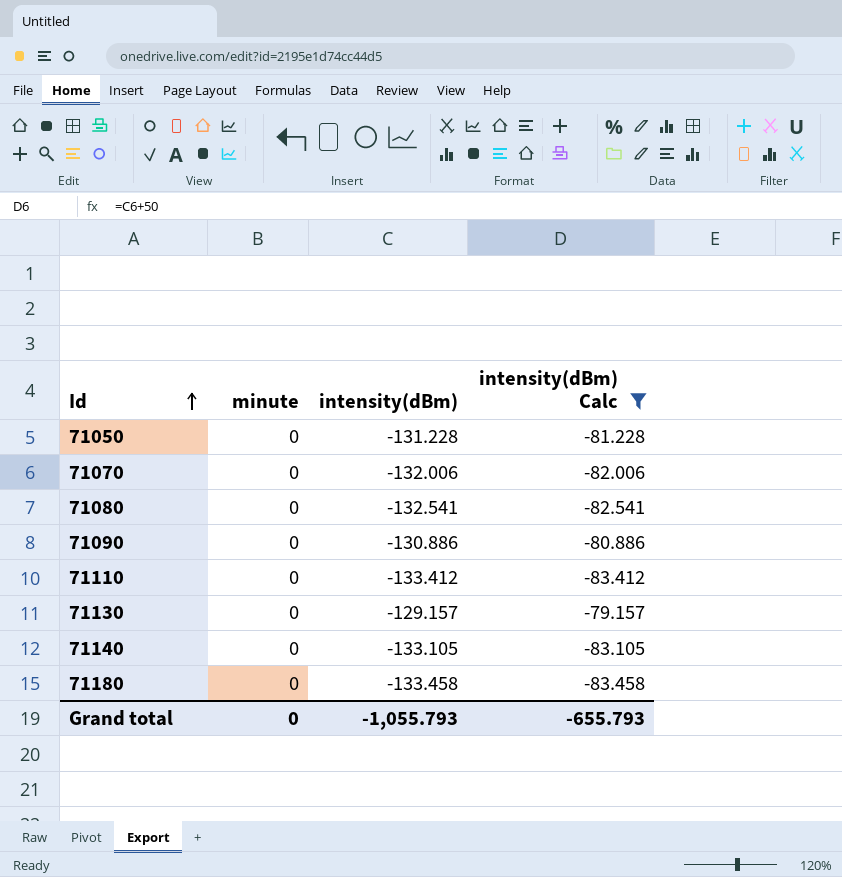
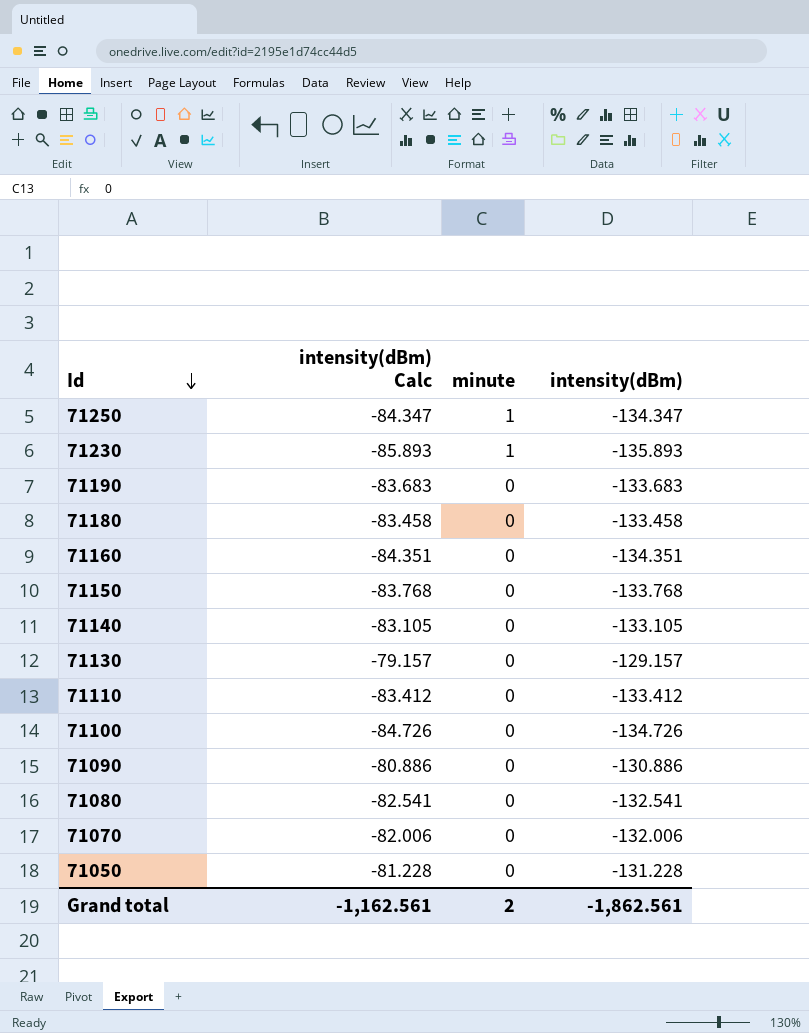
filter: intensity(dBm) Calc >= -83.458 -> none
row order: Id ascending -> Id descending
column intensity(dBm) Calc | position: 4 -> 2
Grand total | intensity(dBm) Calc: -655.793 -> -1,162.561
Grand total | minute: 0 -> 2
Grand total | intensity(dBm): -1,055.793 -> -1,862.561

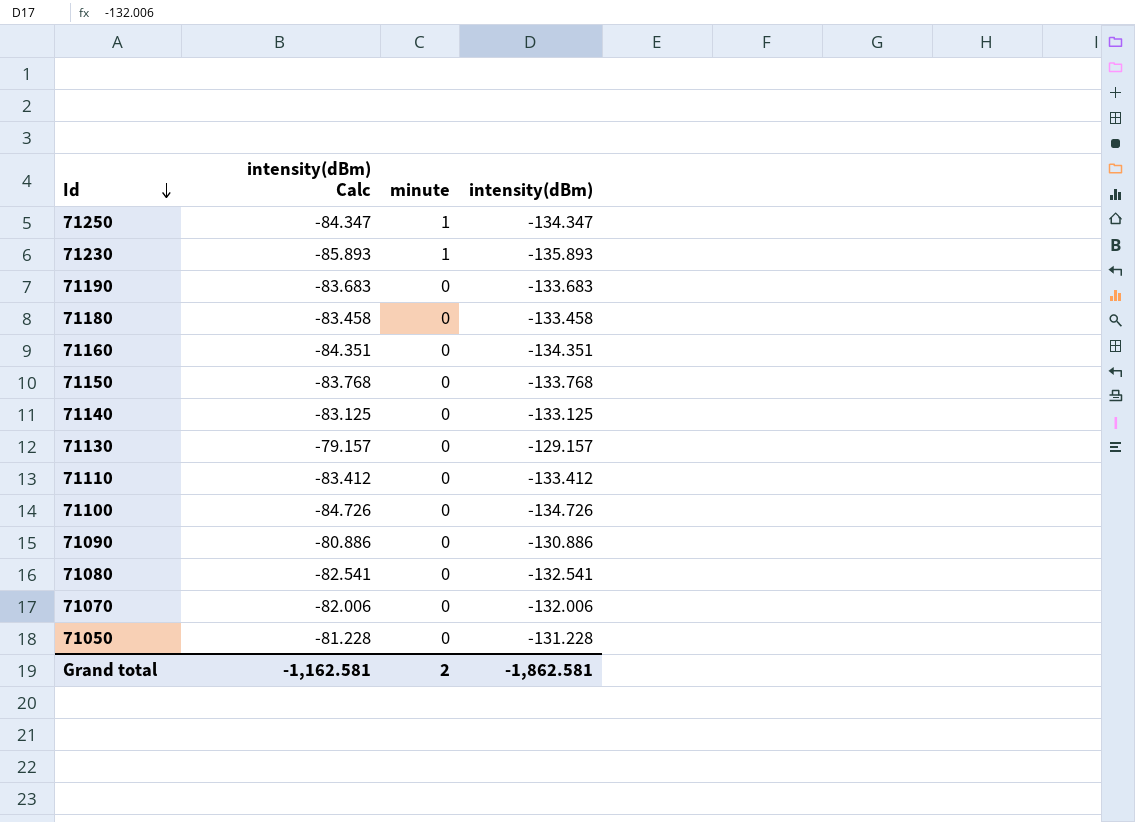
71140 | intensity(dBm) Calc: -83.105 -> -83.125
71140 | intensity(dBm): -133.105 -> -133.125
Grand total | intensity(dBm) Calc: -1,162.561 -> -1,162.581
Grand total | intensity(dBm): -1,862.561 -> -1,862.581

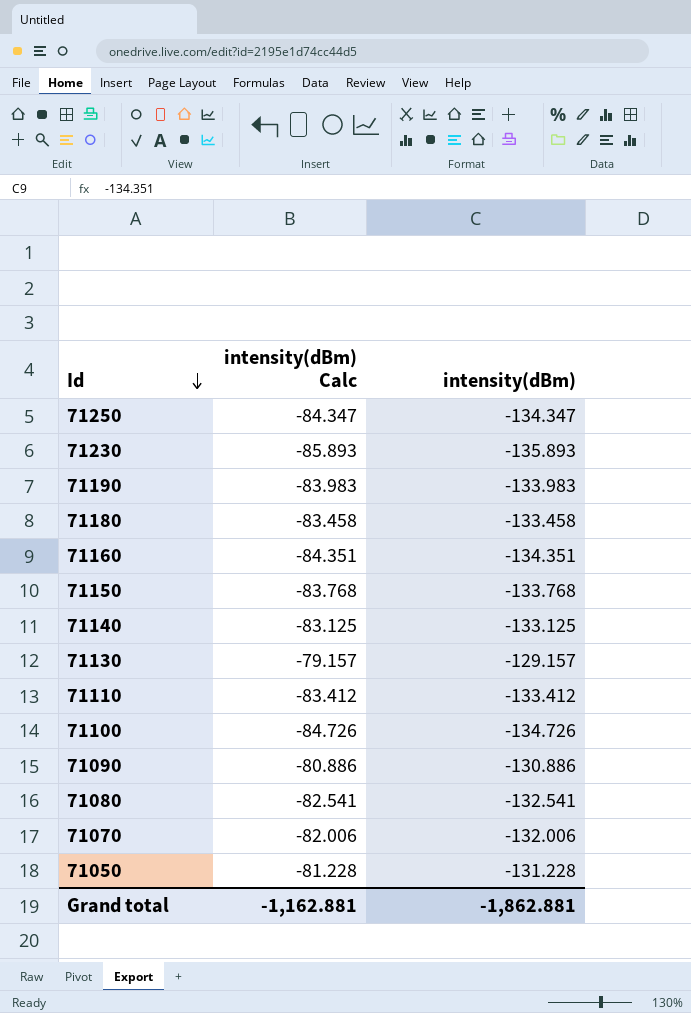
column minute | position: 3 -> none
71190 | intensity(dBm) Calc: -83.683 -> -83.983
71190 | intensity(dBm): -133.683 -> -133.983
Grand total | intensity(dBm) Calc: -1,162.581 -> -1,162.881
Grand total | intensity(dBm): -1,862.581 -> -1,862.881

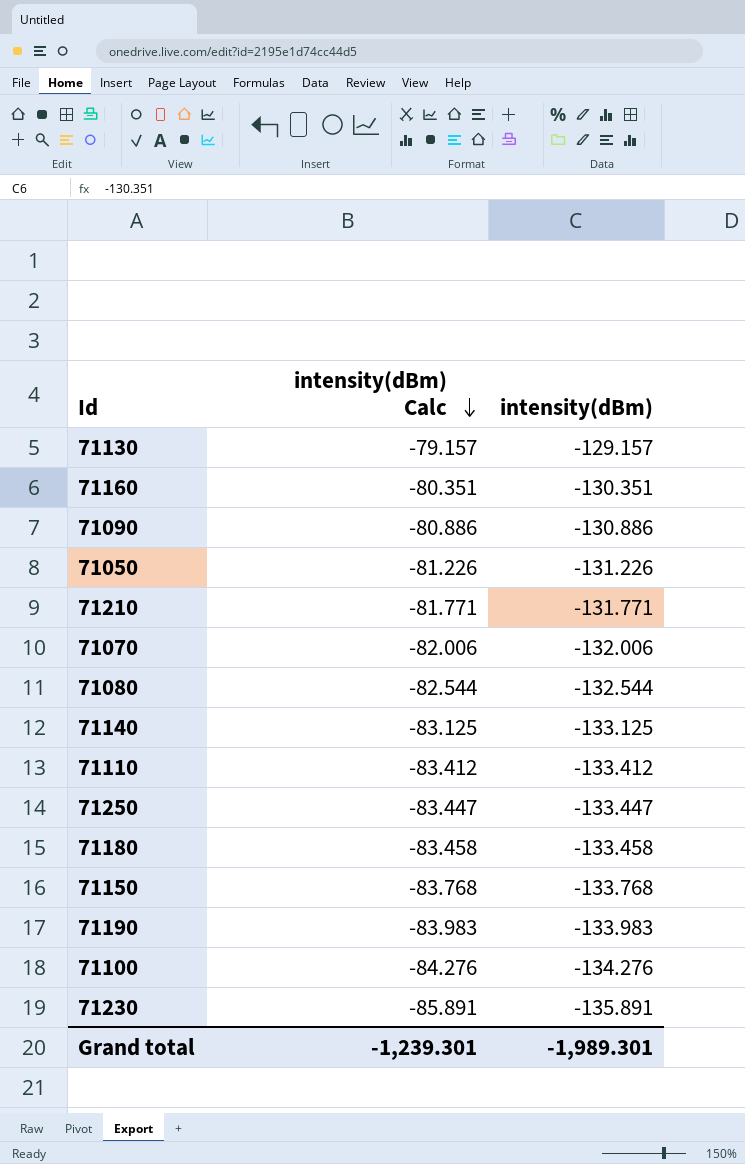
row order: Id descending -> intensity(dBm) Calc descending
71160 | intensity(dBm) Calc: -84.351 -> -80.351
71160 | intensity(dBm): -134.351 -> -130.351
71050 | intensity(dBm) Calc: -81.228 -> -81.226
71050 | intensity(dBm): -131.228 -> -131.226
row 71210: none -> -81.771 | -131.771
71080 | intensity(dBm) Calc: -82.541 -> -82.544
71080 | intensity(dBm): -132.541 -> -132.544
71250 | intensity(dBm) Calc: -84.347 -> -83.447
71250 | intensity(dBm): -134.347 -> -133.447
71100 | intensity(dBm) Calc: -84.726 -> -84.276
71100 | intensity(dBm): -134.726 -> -134.276
71230 | intensity(dBm) Calc: -85.893 -> -85.891
71230 | intensity(dBm): -135.893 -> -135.891
Grand total | intensity(dBm) Calc: -1,162.881 -> -1,239.301
Grand total | intensity(dBm): -1,862.881 -> -1,989.301

